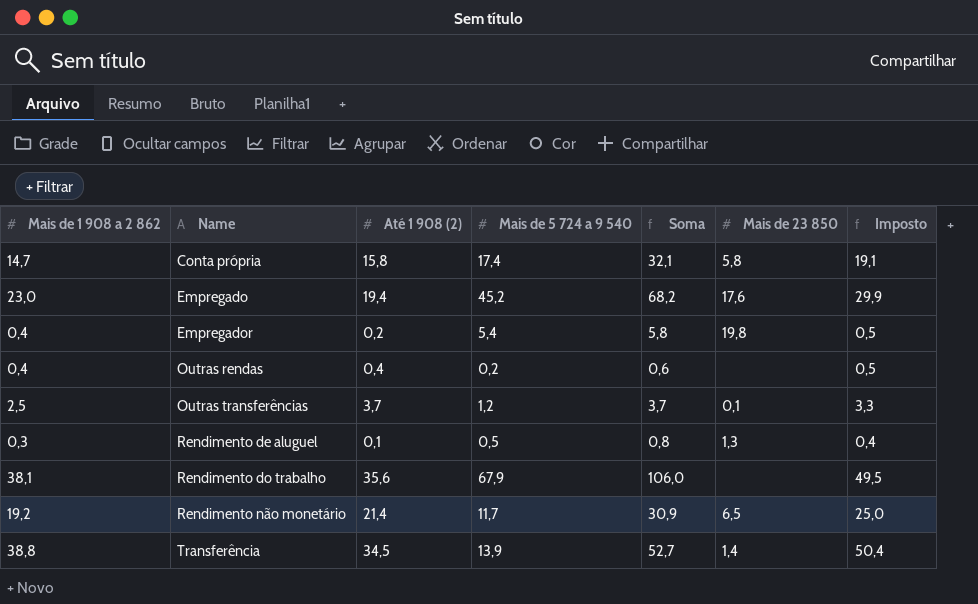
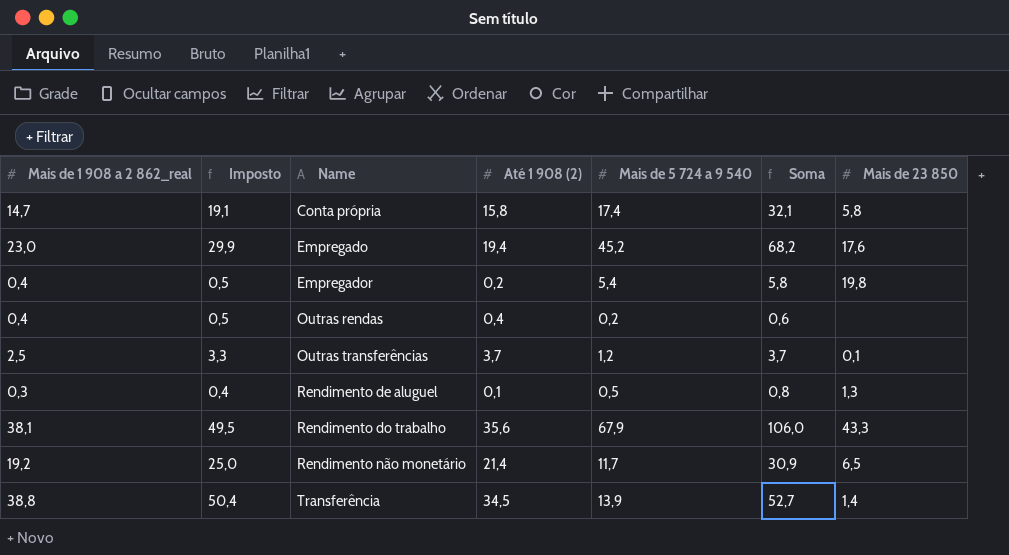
column name: Mais de 1 908 a 2 862 -> Mais de 1 908 a 2 862_real
column Imposto | position: 7 -> 2
Rendimento do trabalho | Mais de 23 850: none -> 43,3

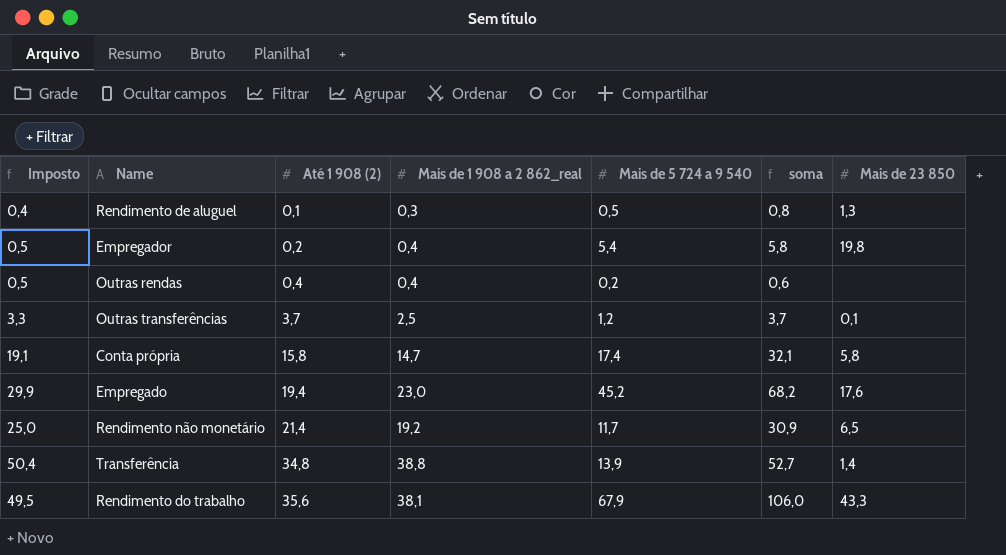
row order: Name ascending -> Até 1 908 (2) ascending
column Mais de 1 908 a 2 862_real | position: 1 -> 4
column name: Soma -> soma
Transferência | Até 1 908 (2): 34,5 -> 34,8

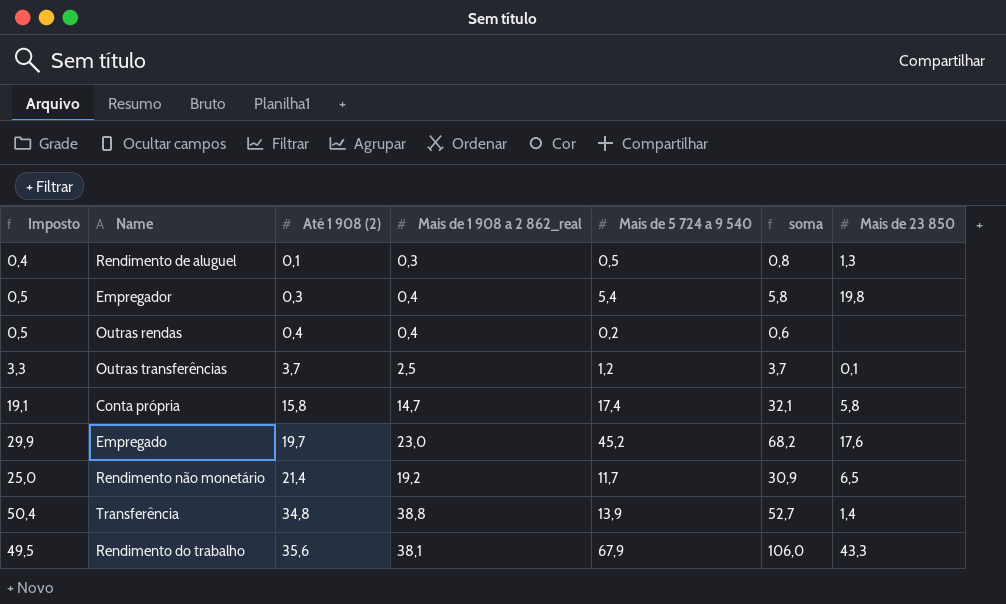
Empregador | Até 1 908 (2): 0,2 -> 0,3
Empregado | Até 1 908 (2): 19,4 -> 19,7

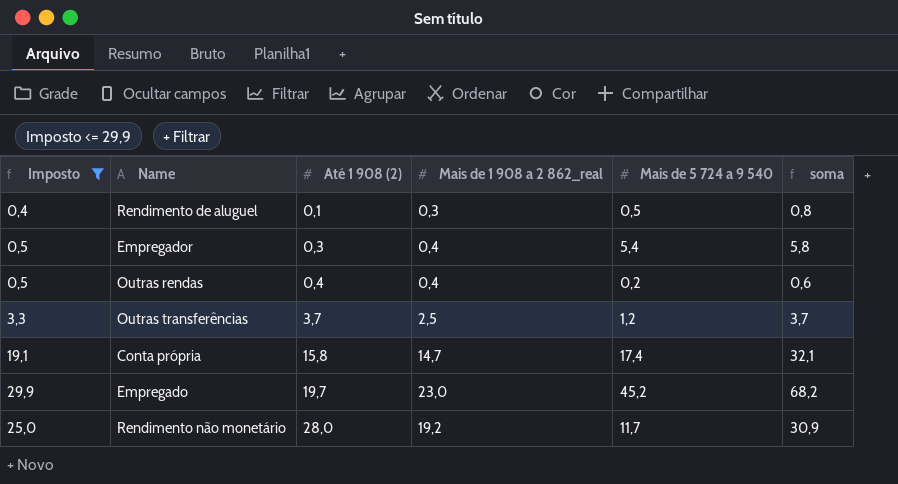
filter: none -> Imposto <= 29,9
column Mais de 23 850 | position: 7 -> none
Rendimento não monetário | Até 1 908 (2): 21,4 -> 28,0

